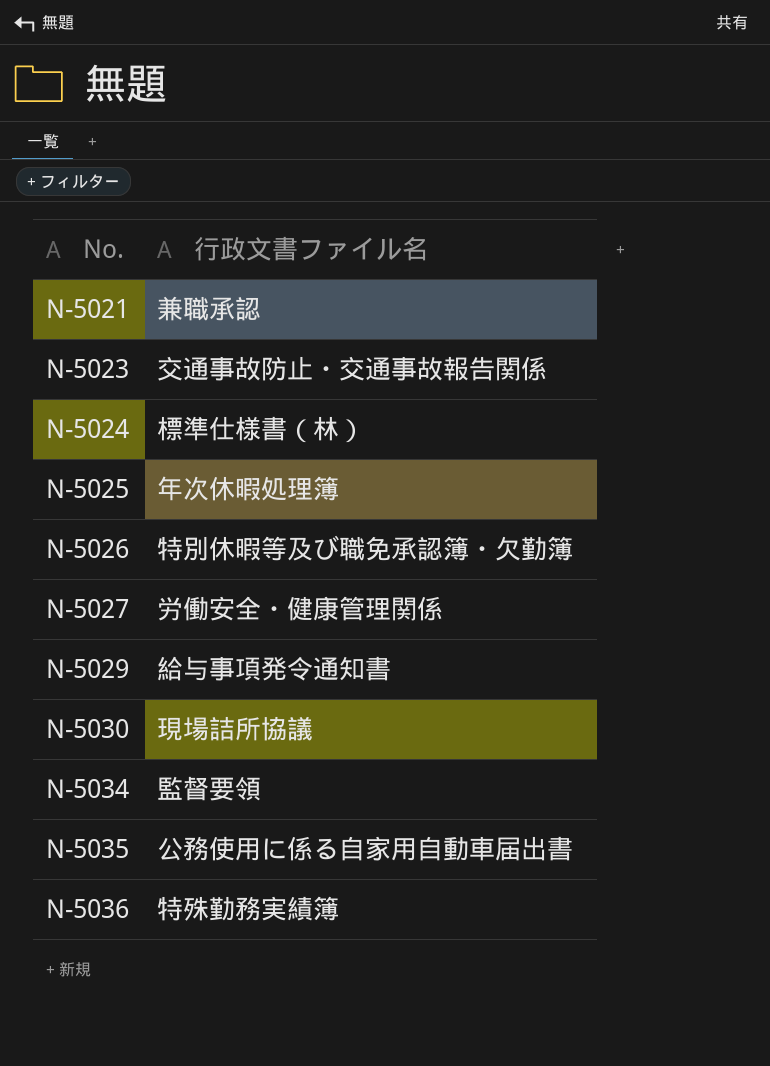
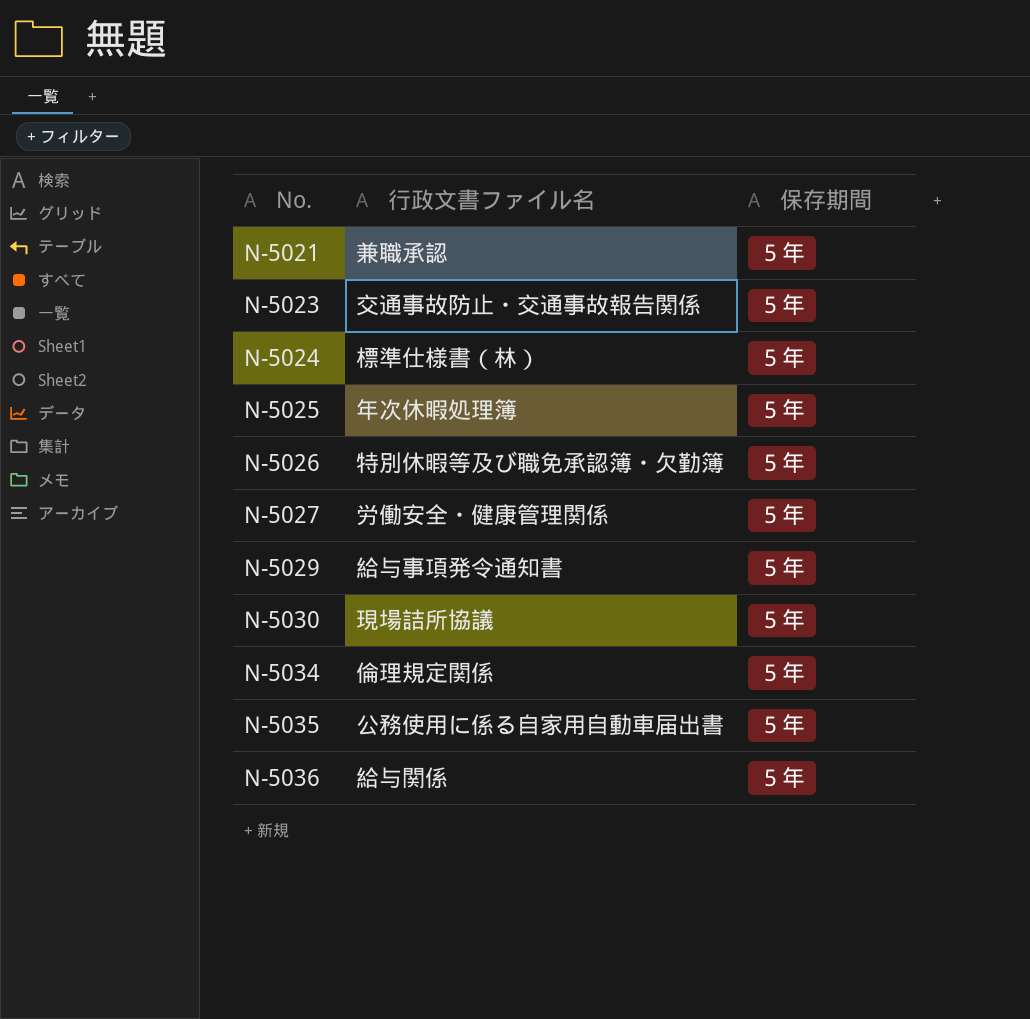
column 保存期間 | position: none -> 3
N-5034 | 行政文書ファイル名: 監督要領 -> 倫理規定関係
N-5036 | 行政文書ファイル名: 特殊勤務実績簿 -> 給与関係

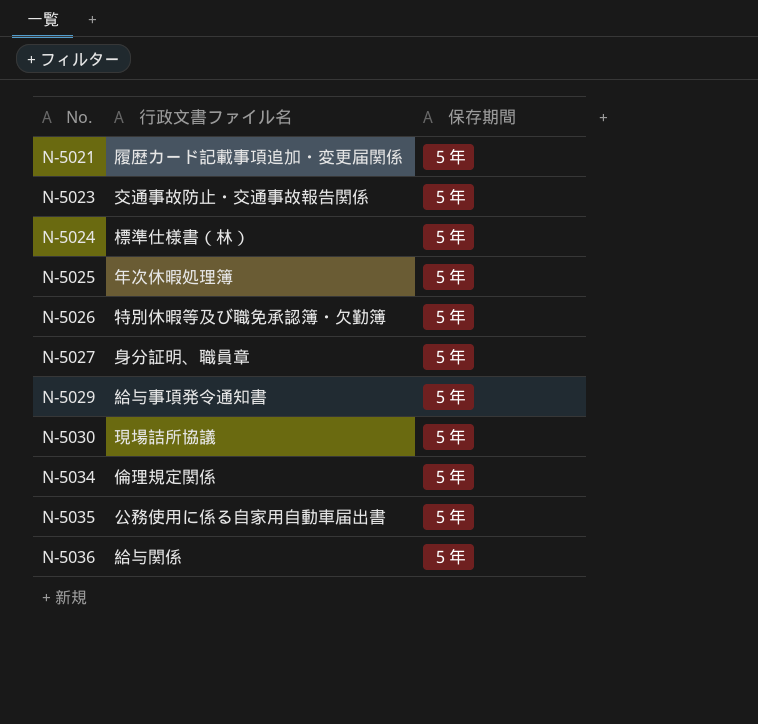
N-5021 | 行政文書ファイル名: 兼職承認 -> 履歴カード記載事項追加・変更届関係
N-5027 | 行政文書ファイル名: 労働安全・健康管理関係 -> 身分証明、職員章

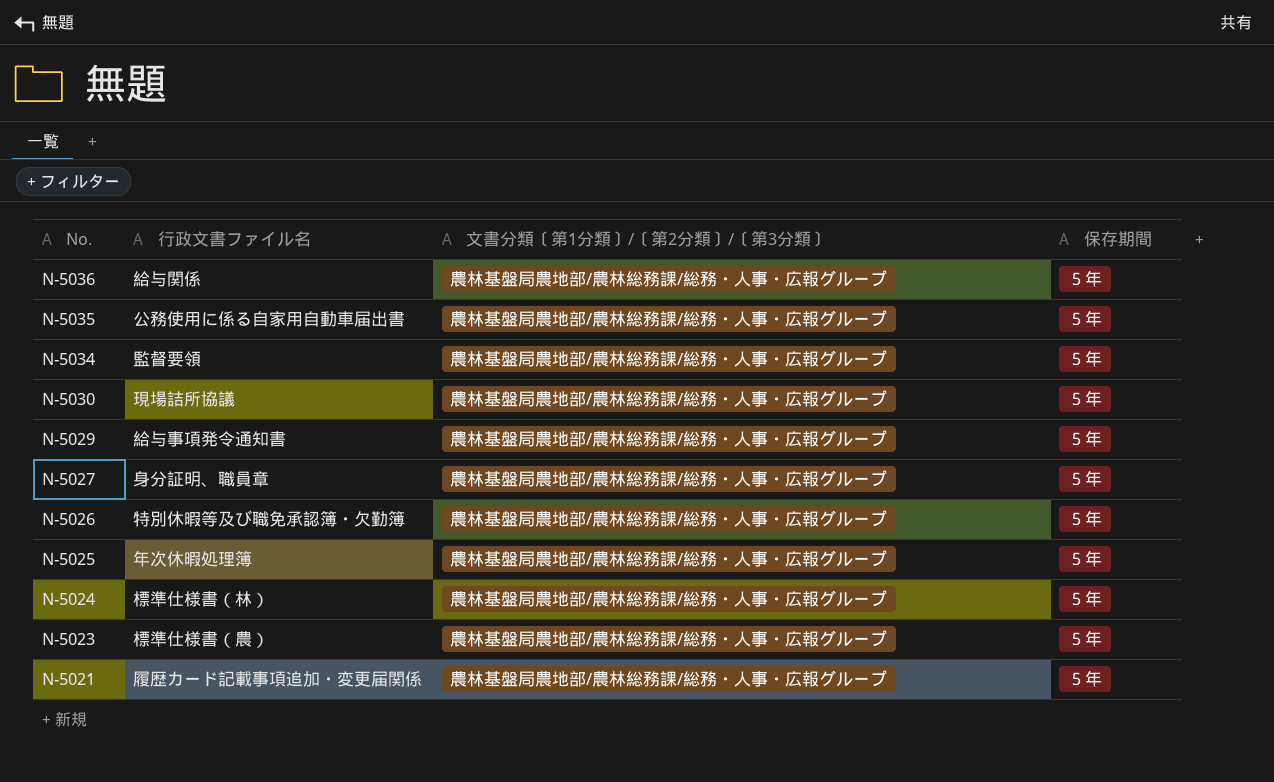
row order: No. ascending -> No. descending
column 文書分類〔第1分類〕/〔第2分類〕/〔第3分類〕 | position: none -> 3
N-5034 | 行政文書ファイル名: 倫理規定関係 -> 監督要領
N-5023 | 行政文書ファイル名: 交通事故防止・交通事故報告関係 -> 標準仕様書（農）

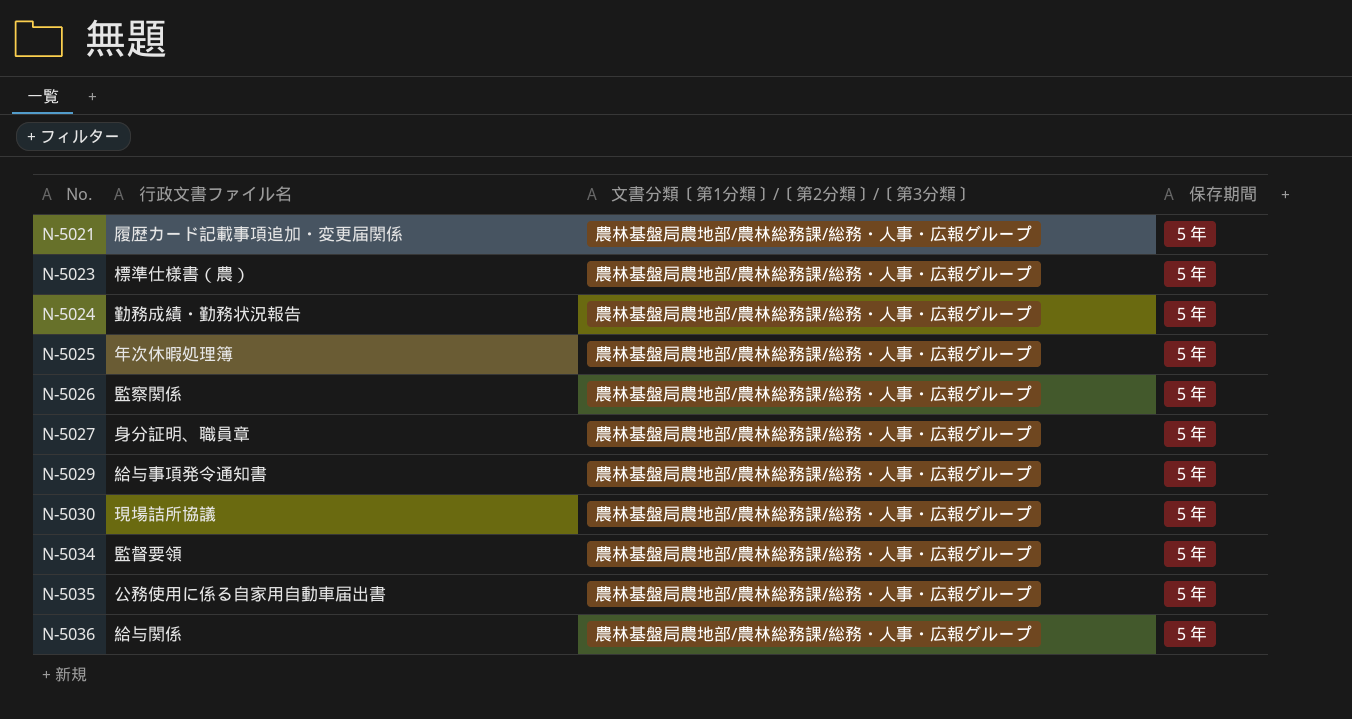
row order: No. descending -> No. ascending
N-5024 | 行政文書ファイル名: 標準仕様書（林） -> 勤務成績・勤務状況報告
N-5026 | 行政文書ファイル名: 特別休暇等及び職免承認簿・欠勤簿 -> 監察関係

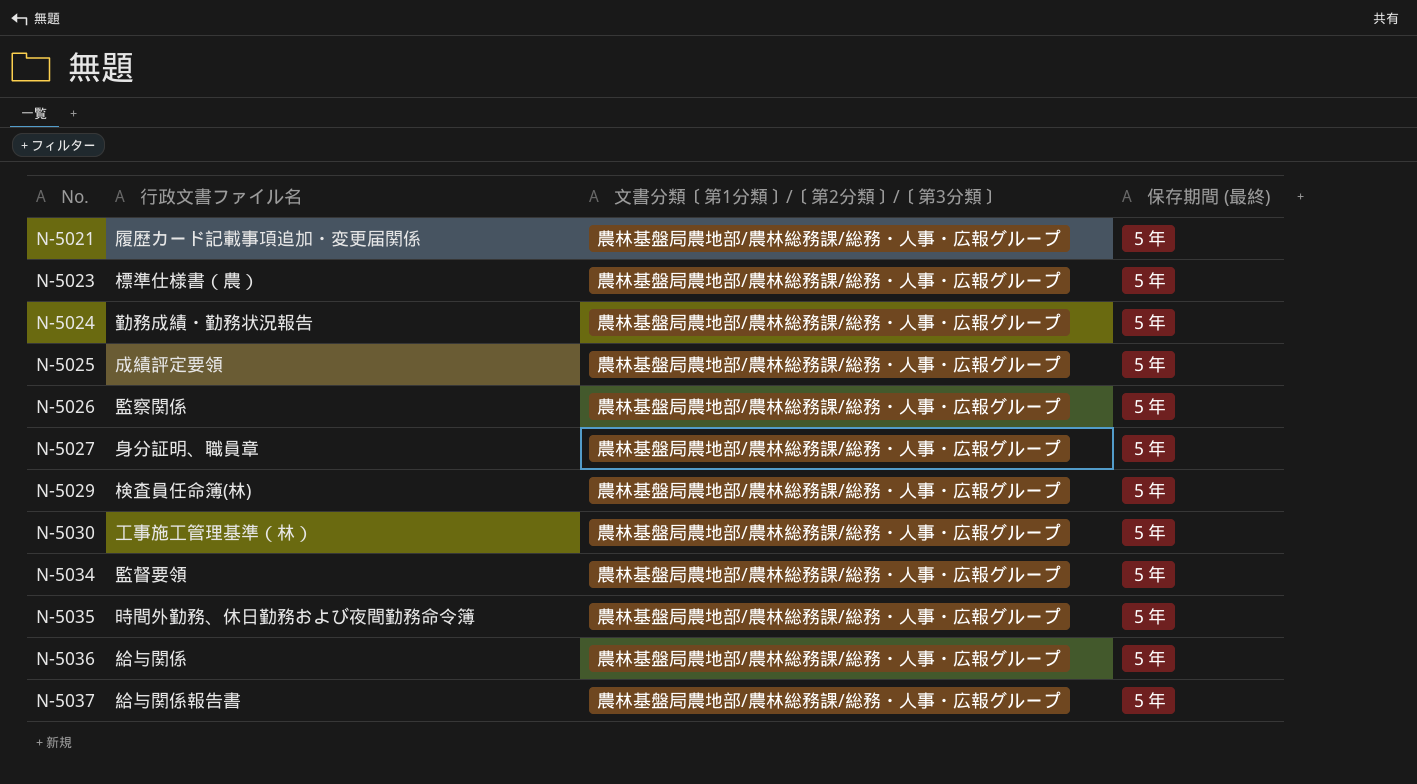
column name: 保存期間 -> 保存期間 (最終)
N-5025 | 行政文書ファイル名: 年次休暇処理簿 -> 成績評定要領
N-5029 | 行政文書ファイル名: 給与事項発令通知書 -> 検査員任命簿(林)
N-5030 | 行政文書ファイル名: 現場詰所協議 -> 工事施工管理基準（林）
N-5035 | 行政文書ファイル名: 公務使用に係る自家用自動車届出書 -> 時間外勤務、休日勤務および夜間勤務命令簿
row N-5037: none -> 給与関係報告書 | 農林基盤局農地部/農林総務課/総務・人事・広報グループ | ５年

